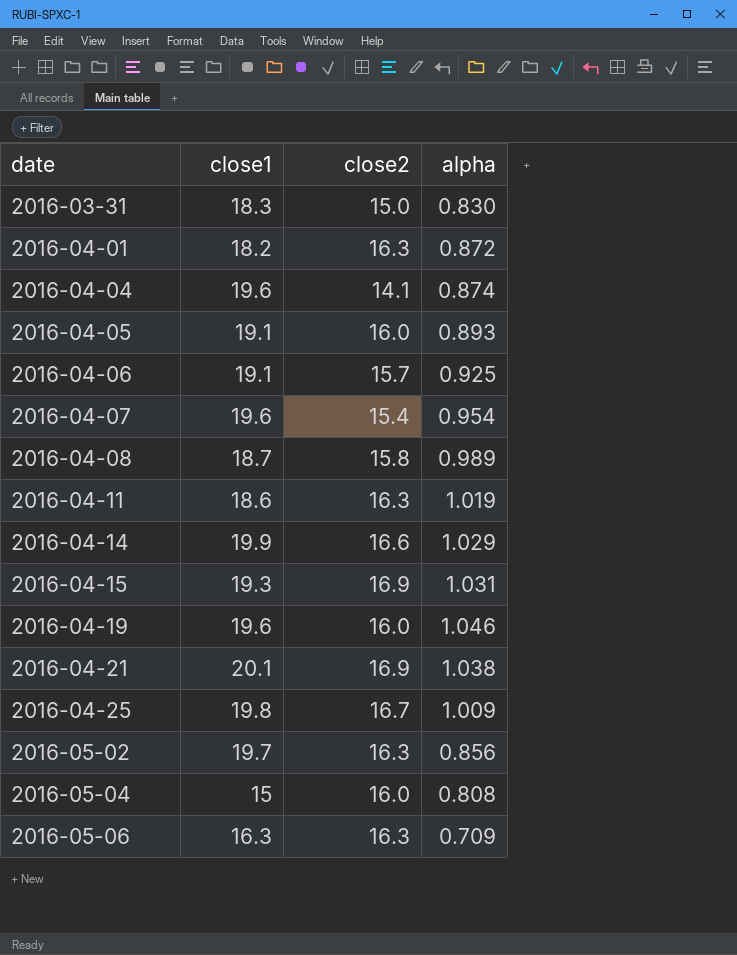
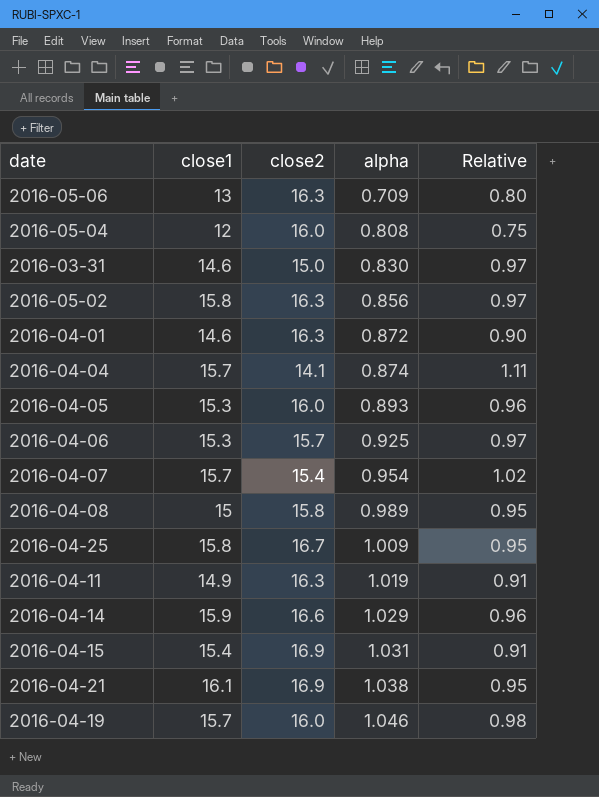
row order: date ascending -> alpha ascending
column Relative | formula: none -> [close1] / [close2]
2016-05-06 | close1: 16.3 -> 13
2016-05-04 | close1: 15 -> 12
2016-03-31 | close1: 18.3 -> 14.6
2016-05-02 | close1: 19.7 -> 15.8
2016-04-01 | close1: 18.2 -> 14.6
2016-04-04 | close1: 19.6 -> 15.7
2016-04-05 | close1: 19.1 -> 15.3
2016-04-06 | close1: 19.1 -> 15.3
2016-04-07 | close1: 19.6 -> 15.7
2016-04-08 | close1: 18.7 -> 15
2016-04-25 | close1: 19.8 -> 15.8
2016-04-11 | close1: 18.6 -> 14.9
2016-04-14 | close1: 19.9 -> 15.9
2016-04-15 | close1: 19.3 -> 15.4
2016-04-21 | close1: 20.1 -> 16.1
2016-04-19 | close1: 19.6 -> 15.7

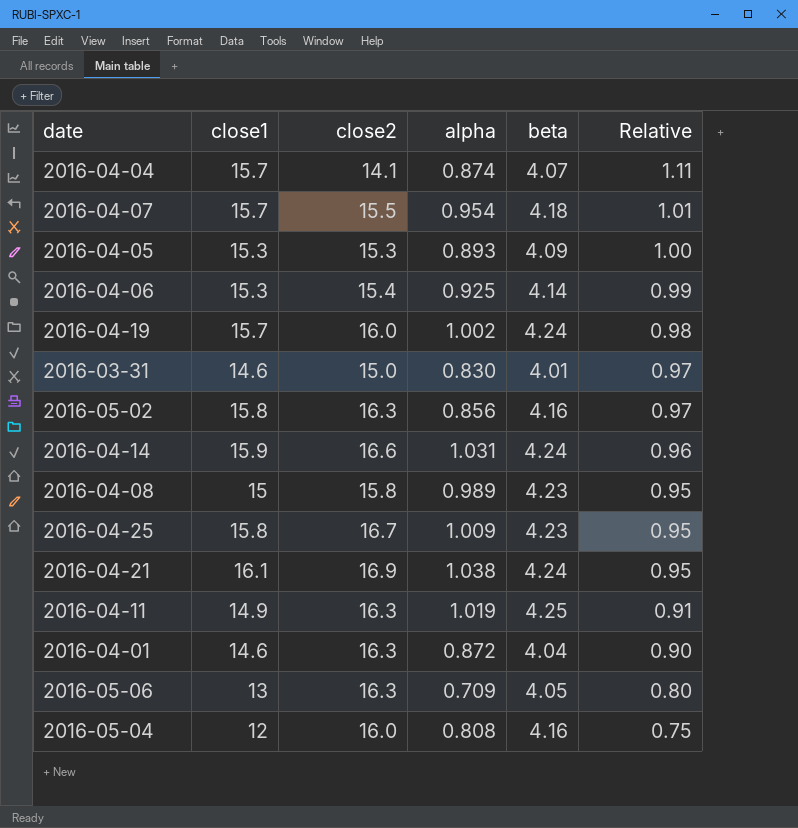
row order: alpha ascending -> Relative descending
column beta | position: none -> 5
row 2016-04-15: 15.4 | 16.9 | 1.031 | 0.91 -> none
2016-04-07 | close2: 15.4 -> 15.5
2016-04-07 | Relative: 1.02 -> 1.01
2016-04-05 | close2: 16.0 -> 15.3
2016-04-05 | Relative: 0.96 -> 1.00
2016-04-06 | close2: 15.7 -> 15.4
2016-04-06 | Relative: 0.97 -> 0.99
2016-04-19 | alpha: 1.046 -> 1.002
2016-04-14 | alpha: 1.029 -> 1.031

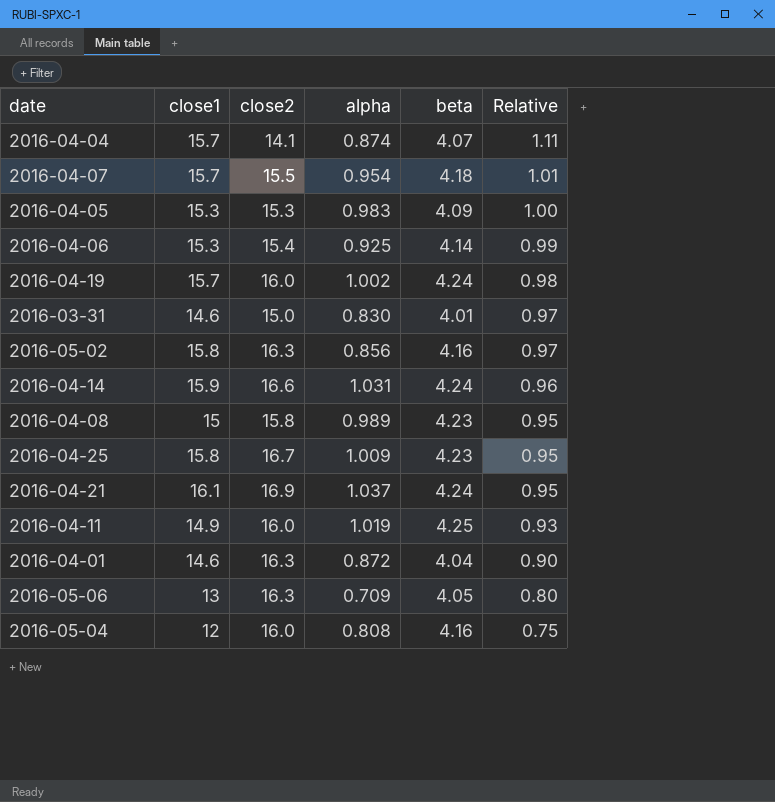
2016-04-05 | alpha: 0.893 -> 0.983
2016-04-21 | alpha: 1.038 -> 1.037
2016-04-11 | close2: 16.3 -> 16.0
2016-04-11 | Relative: 0.91 -> 0.93

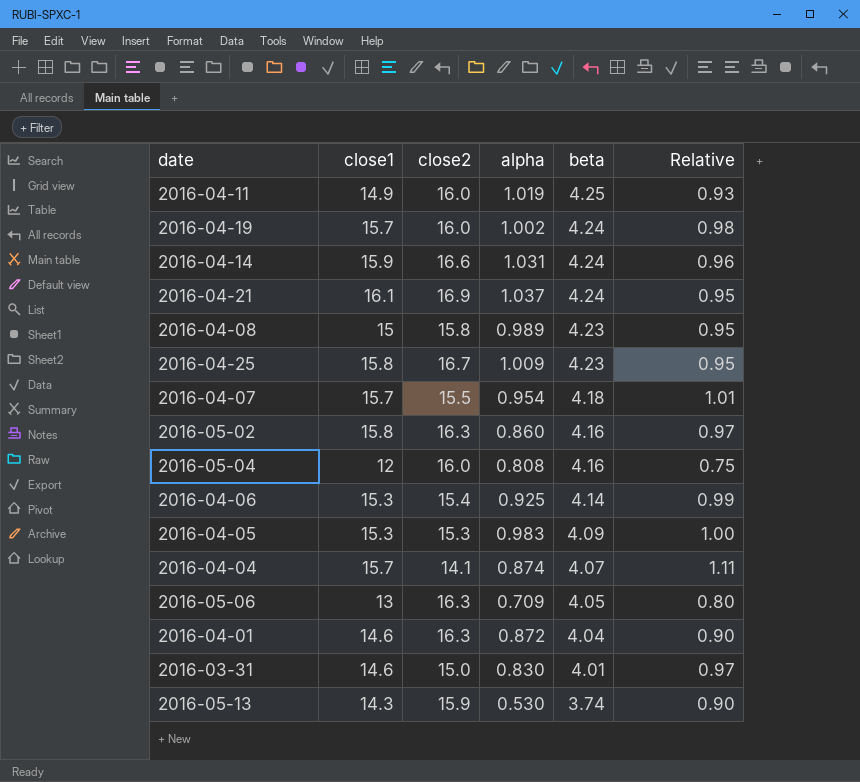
row order: Relative descending -> beta descending
2016-05-02 | alpha: 0.856 -> 0.860
row 2016-05-13: none -> 14.3 | 15.9 | 0.530 | 3.74 | 0.90

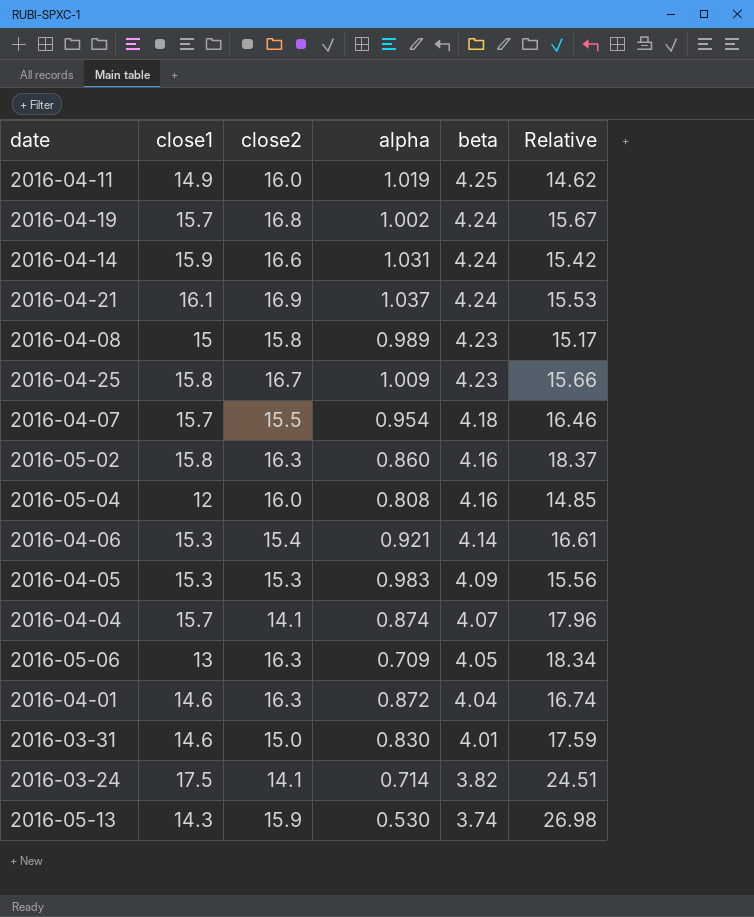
column Relative | formula: [close1] / [close2] -> [close1] / [alpha]
2016-04-19 | close2: 16.0 -> 16.8
2016-04-06 | alpha: 0.925 -> 0.921
row 2016-03-24: none -> 17.5 | 14.1 | 0.714 | 3.82 | 24.51

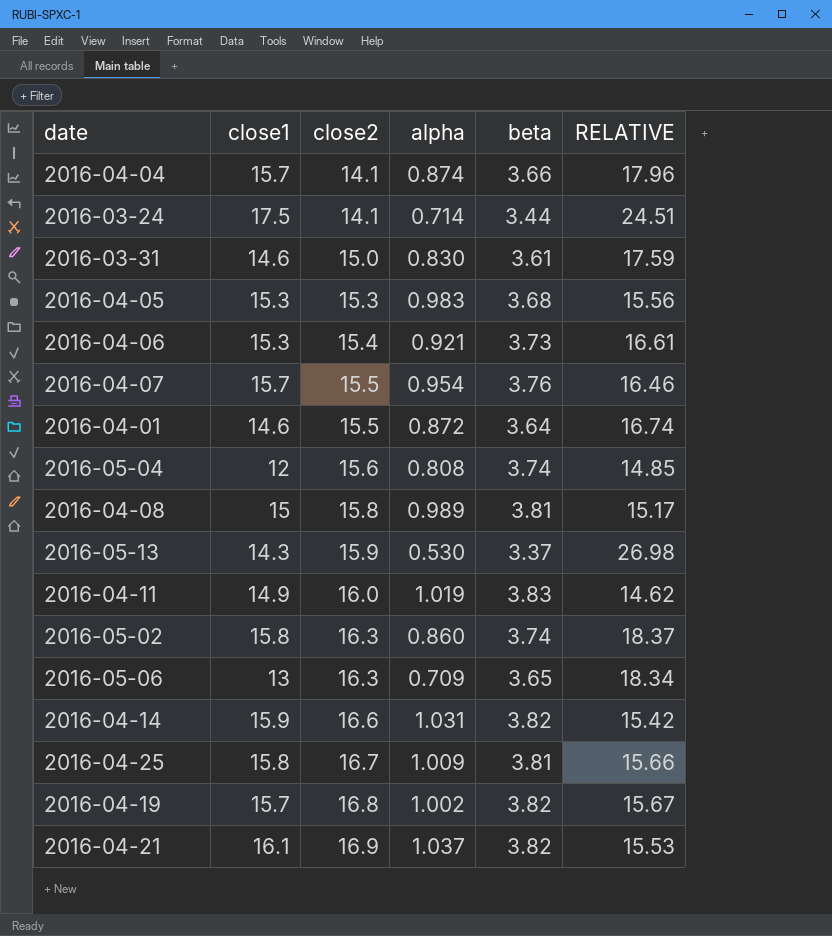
row order: beta descending -> close2 ascending
column name: Relative -> RELATIVE
2016-04-04 | beta: 4.07 -> 3.66
2016-03-24 | beta: 3.82 -> 3.44
2016-03-31 | beta: 4.01 -> 3.61
2016-04-05 | beta: 4.09 -> 3.68
2016-04-06 | beta: 4.14 -> 3.73
2016-04-07 | beta: 4.18 -> 3.76
2016-04-01 | close2: 16.3 -> 15.5
2016-04-01 | beta: 4.04 -> 3.64
2016-05-04 | close2: 16.0 -> 15.6
2016-05-04 | beta: 4.16 -> 3.74
2016-04-08 | beta: 4.23 -> 3.81
2016-05-13 | beta: 3.74 -> 3.37
2016-04-11 | beta: 4.25 -> 3.83
2016-05-02 | beta: 4.16 -> 3.74
2016-05-06 | beta: 4.05 -> 3.65
2016-04-14 | beta: 4.24 -> 3.82
2016-04-25 | beta: 4.23 -> 3.81
2016-04-19 | beta: 4.24 -> 3.82
2016-04-21 | beta: 4.24 -> 3.82

